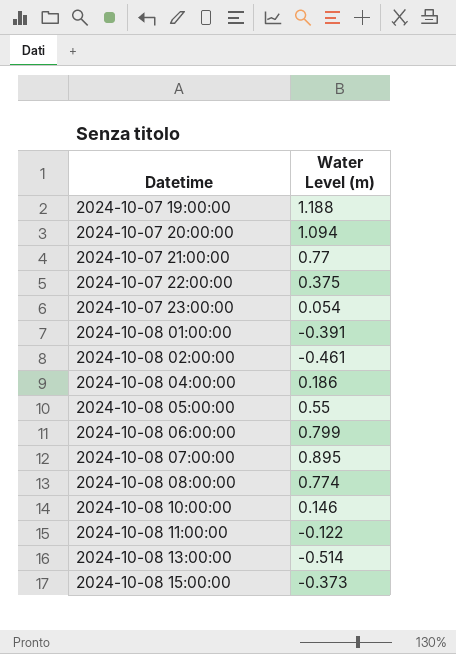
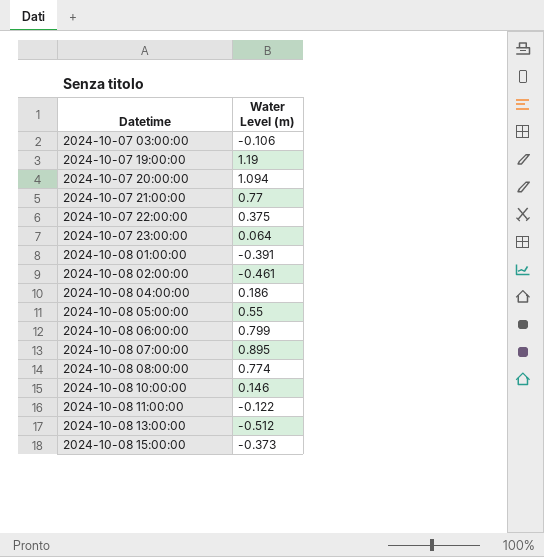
row 2024-10-07 03:00:00: none -> -0.106
2024-10-07 19:00:00 | Water Level (m): 1.188 -> 1.19
2024-10-07 23:00:00 | Water Level (m): 0.054 -> 0.064
2024-10-08 13:00:00 | Water Level (m): -0.514 -> -0.512

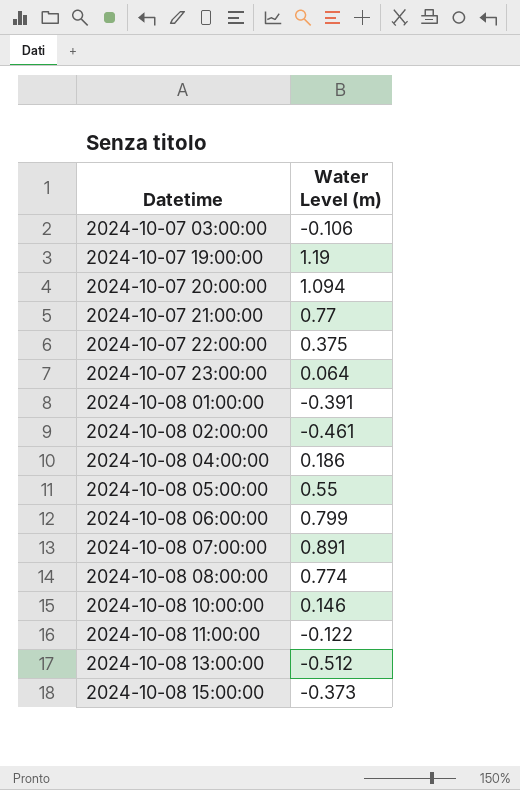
2024-10-08 07:00:00 | Water Level (m): 0.895 -> 0.891

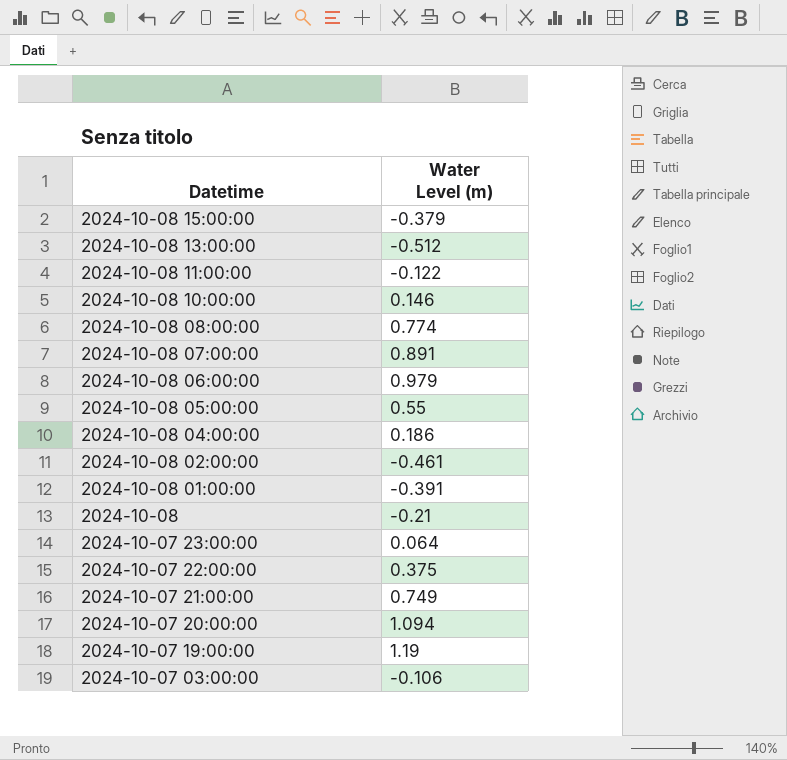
row order: Datetime ascending -> Datetime descending
2024-10-08 15:00:00 | Water Level (m): -0.373 -> -0.379
2024-10-08 06:00:00 | Water Level (m): 0.799 -> 0.979
row 2024-10-08: none -> -0.21
2024-10-07 21:00:00 | Water Level (m): 0.77 -> 0.749

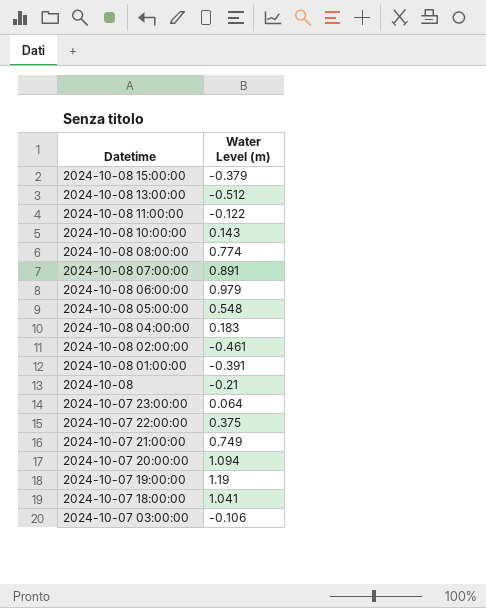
2024-10-08 10:00:00 | Water Level (m): 0.146 -> 0.143
2024-10-08 05:00:00 | Water Level (m): 0.55 -> 0.548
2024-10-08 04:00:00 | Water Level (m): 0.186 -> 0.183
row 2024-10-07 18:00:00: none -> 1.041

